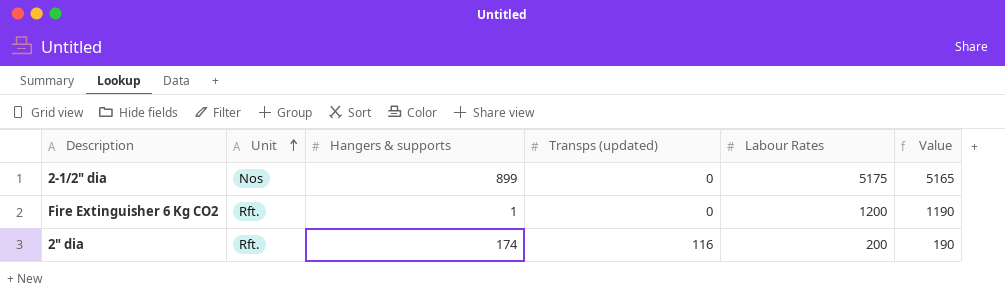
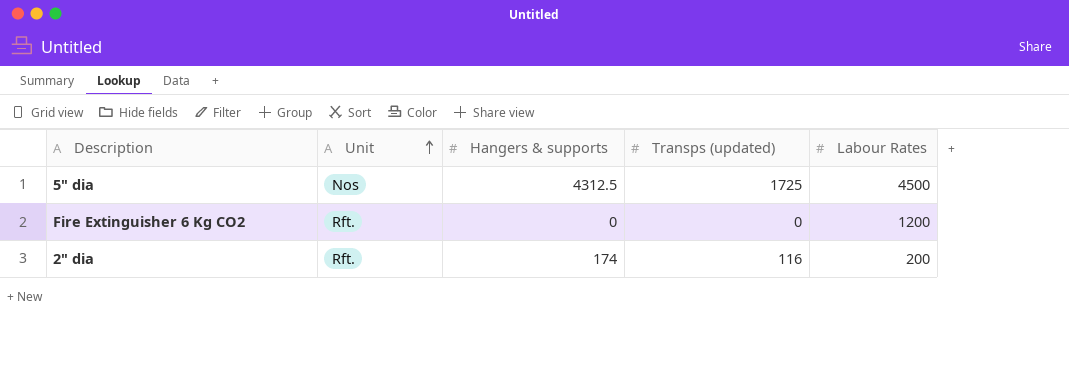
column Value | formula: [Labour Rates] - 10 -> none
row 2-1/2" dia: Nos | 899 | 0 | 5175 | 5165 -> none
row 5" dia: none -> Nos | 4312.5 | 1725 | 4500
Fire Extinguisher 6 Kg CO2 | Hangers & supports: 1 -> 0

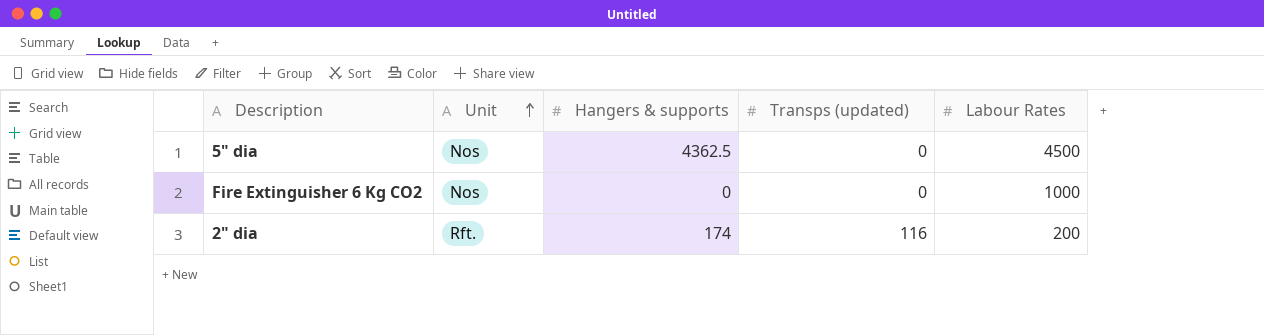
5" dia | Hangers & supports: 4312.5 -> 4362.5
5" dia | Transps (updated): 1725 -> 0
Fire Extinguisher 6 Kg CO2 | Unit: Rft. -> Nos
Fire Extinguisher 6 Kg CO2 | Labour Rates: 1200 -> 1000

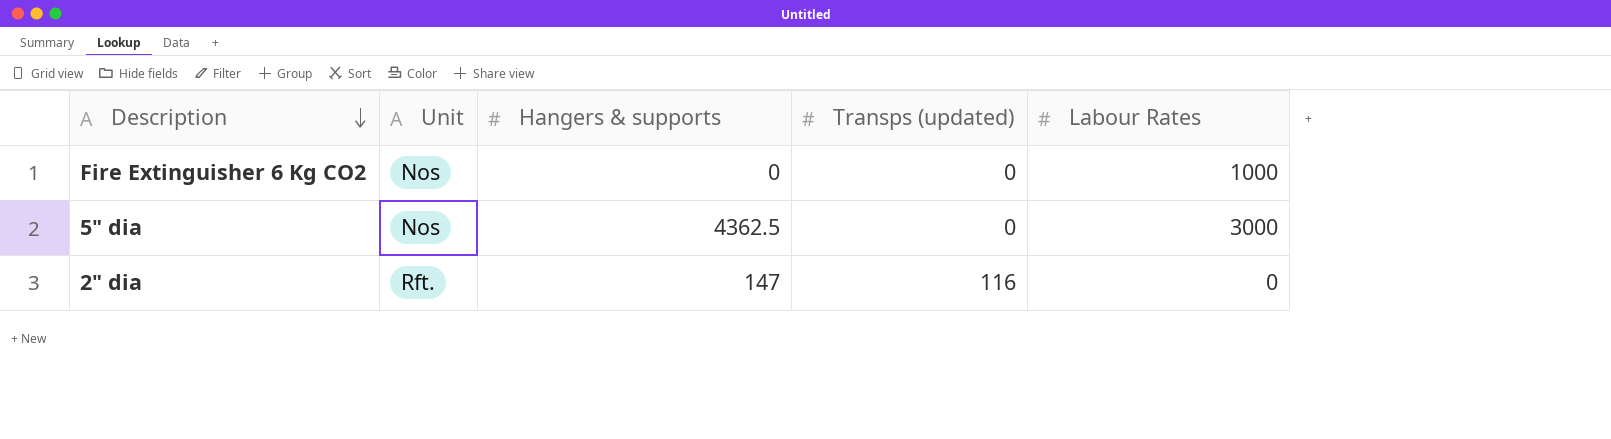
row order: Unit ascending -> Description descending
5" dia | Labour Rates: 4500 -> 3000
2" dia | Hangers & supports: 174 -> 147
2" dia | Labour Rates: 200 -> 0

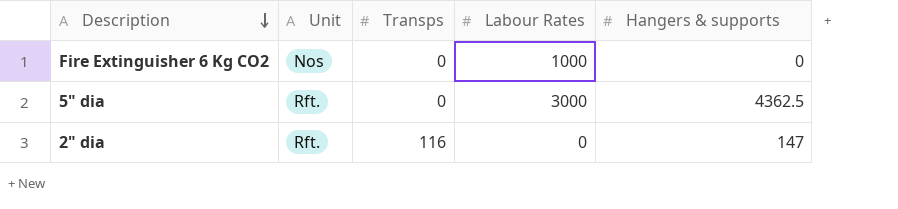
column name: Transps (updated) -> Transps
column Hangers & supports | position: 3 -> 5
5" dia | Unit: Nos -> Rft.

